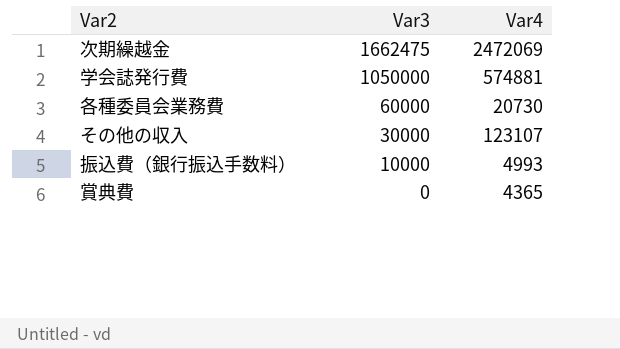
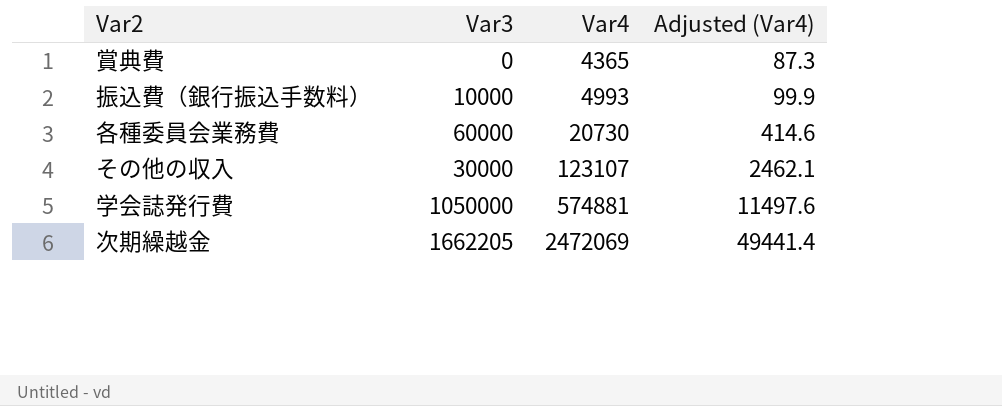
row order: Var3 descending -> Var4 ascending
column Adjusted (Var4) | formula: none -> [Var4] * 0.02
次期繰越金 | Var3: 1662475 -> 1662205

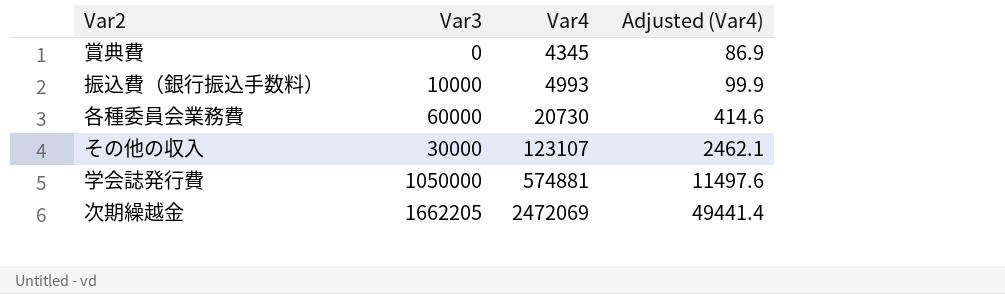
賞典費 | Var4: 4365 -> 4345
賞典費 | Adjusted (Var4): 87.3 -> 86.9

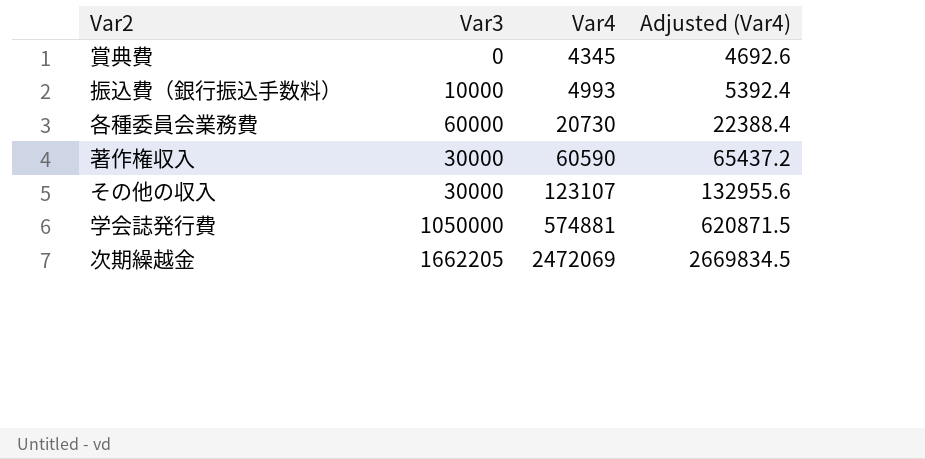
column Adjusted (Var4) | formula: [Var4] * 0.02 -> [Var4] * 1.08
row 著作権収入: none -> 30000 | 60590 | 65437.2

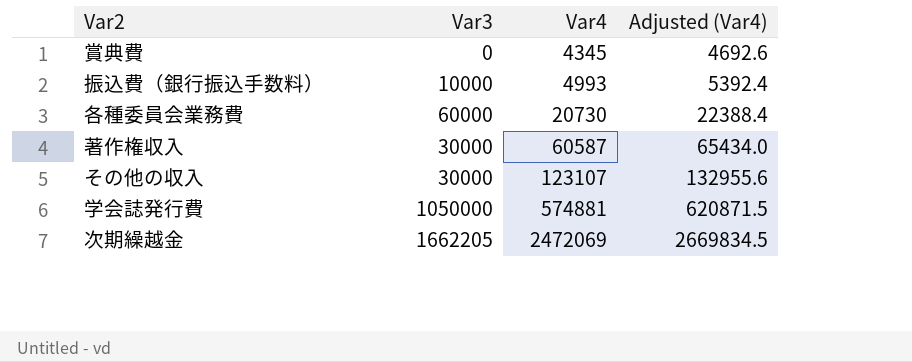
著作権収入 | Var4: 60590 -> 60587
著作権収入 | Adjusted (Var4): 65437.2 -> 65434.0

